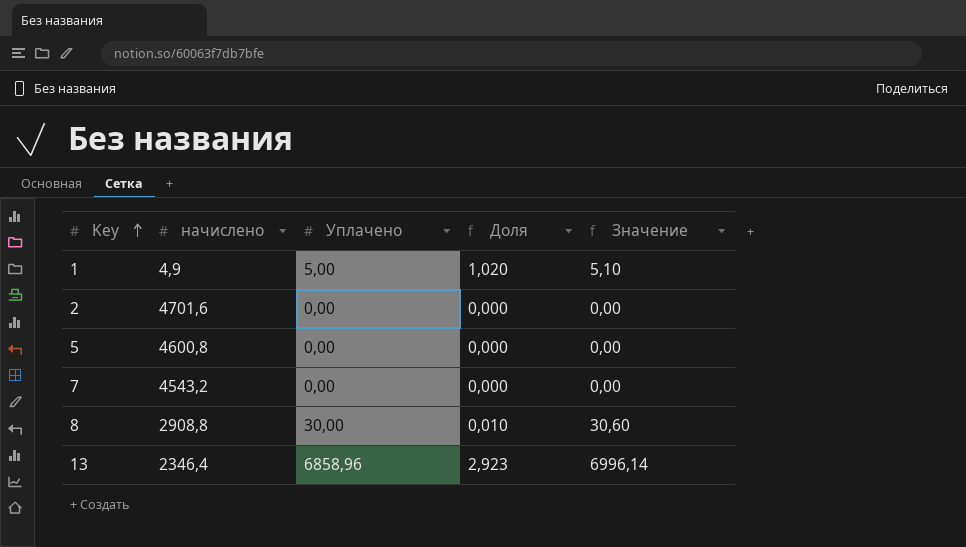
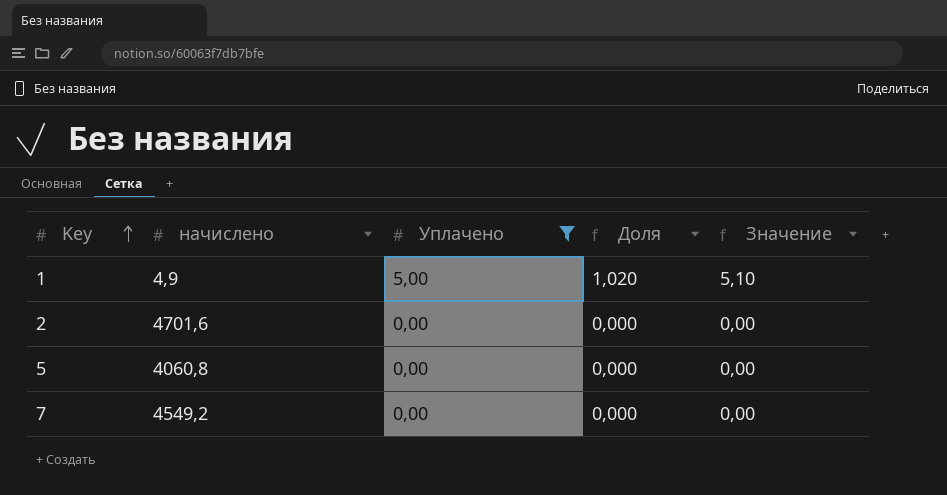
filter: none -> Уплачено <= 5,00
5 | начислено: 4600,8 -> 4060,8
7 | начислено: 4543,2 -> 4549,2

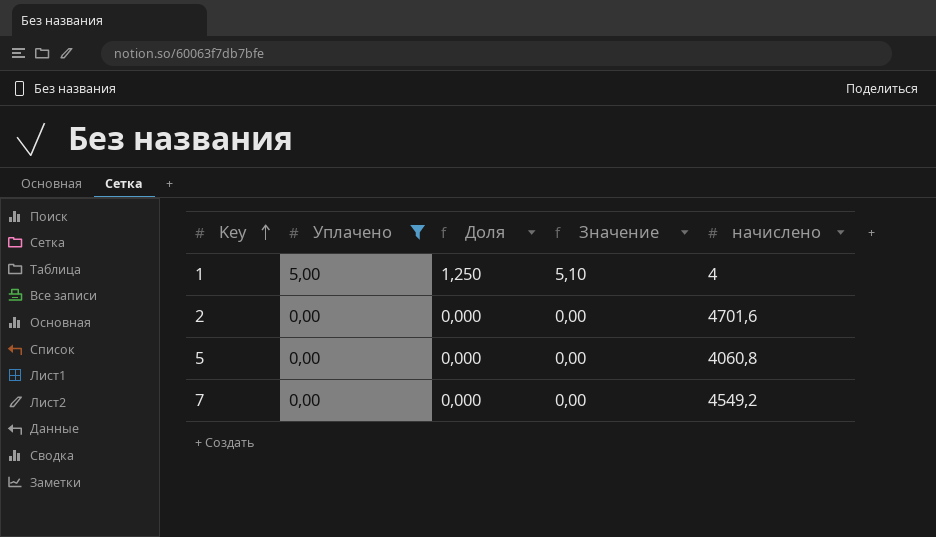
column начислено | position: 2 -> 5
1 | Доля: 1,020 -> 1,250
1 | начислено: 4,9 -> 4

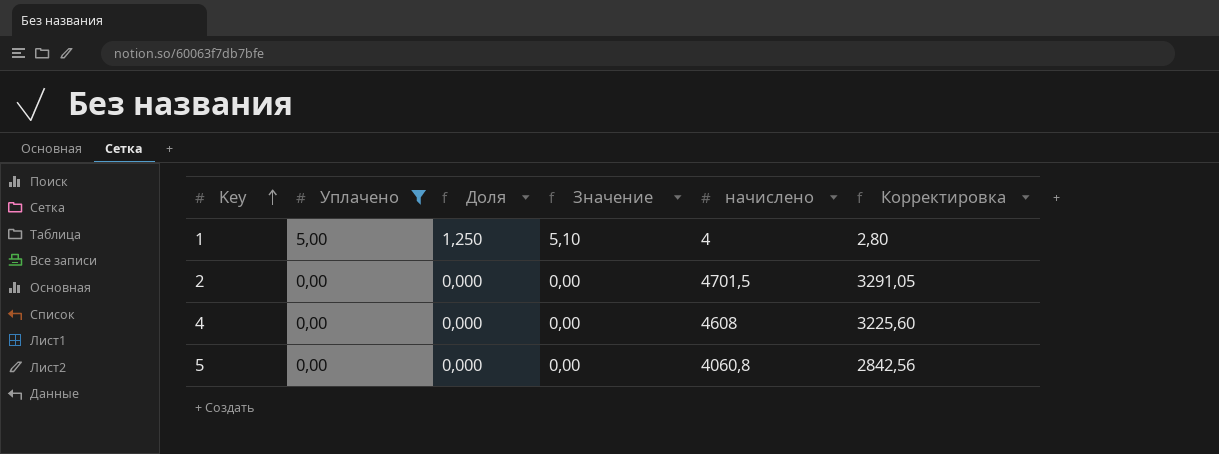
column Корректировка | formula: none -> [начислено] * 0,7
row 7: 0,00 | 0,000 | 0,00 | 4549,2 -> none
2 | начислено: 4701,6 -> 4701,5
row 4: none -> 0,00 | 0,000 | 0,00 | 4608 | 3225,60

